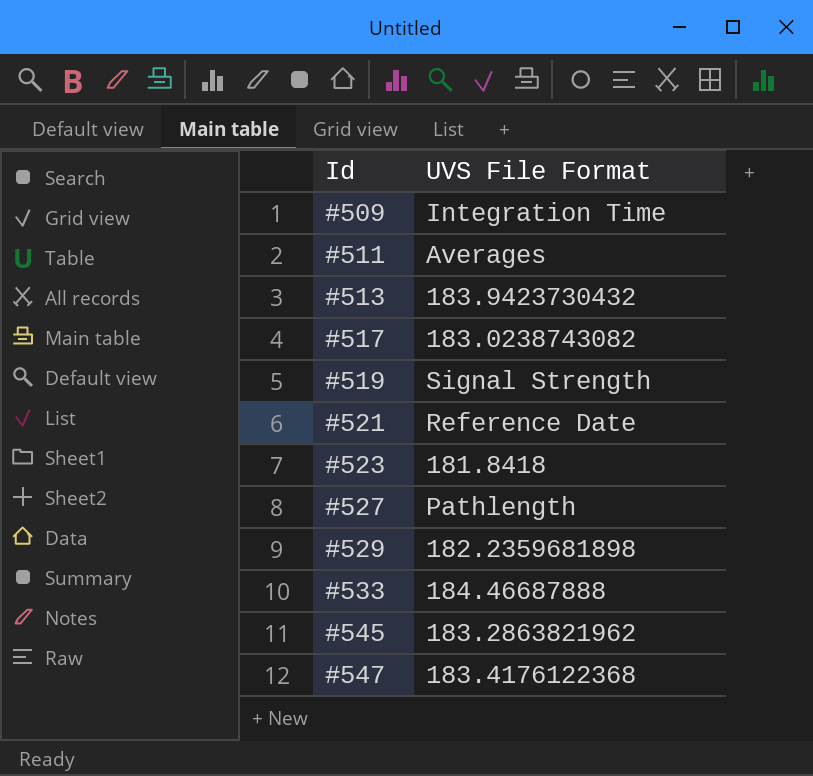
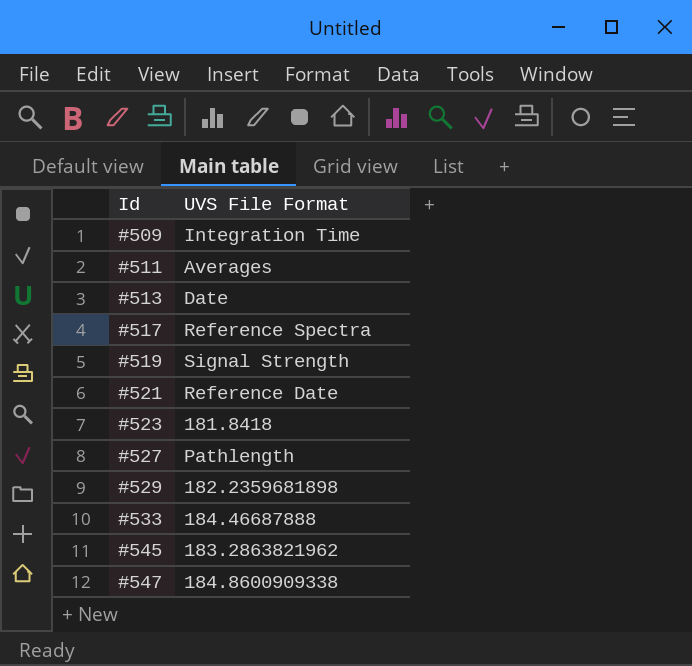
#513 | UVS File Format: 183.9423730432 -> Date
#517 | UVS File Format: 183.0238743082 -> Reference Spectra
#547 | UVS File Format: 183.4176122368 -> 184.8600909338

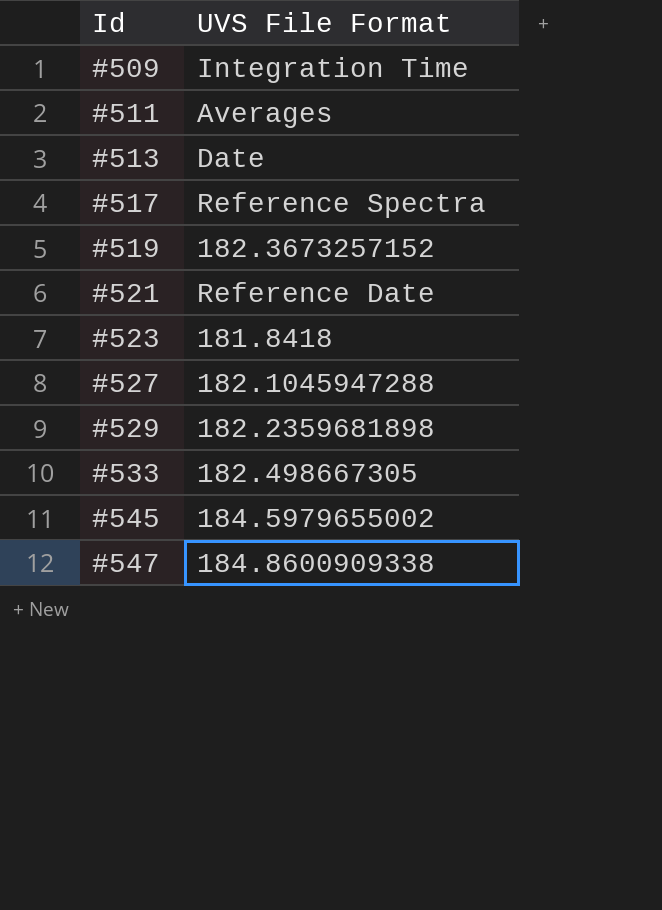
#519 | UVS File Format: Signal Strength -> 182.3673257152
#527 | UVS File Format: Pathlength -> 182.1045947288
#533 | UVS File Format: 184.46687888 -> 182.498667305
#545 | UVS File Format: 183.2863821962 -> 184.5979655002

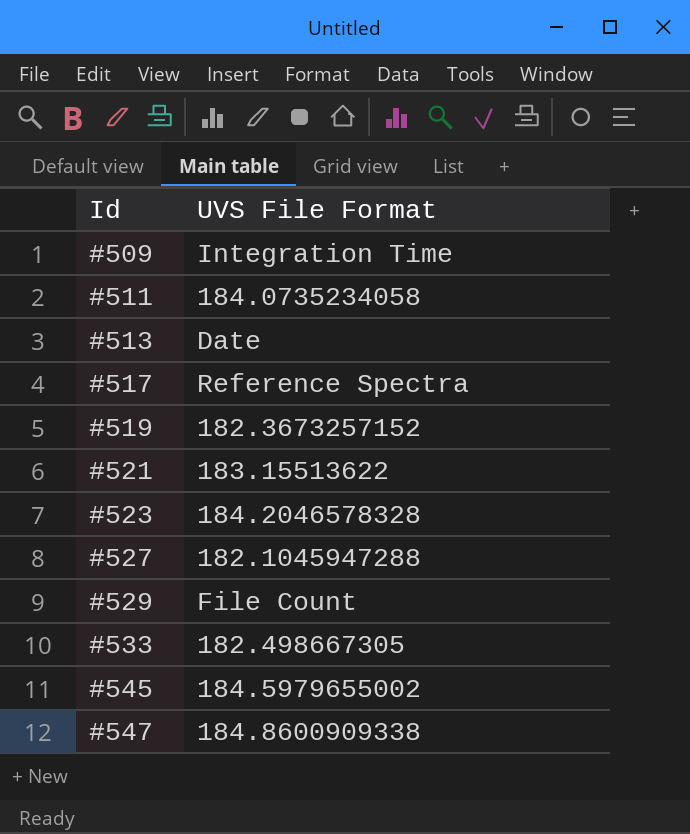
#511 | UVS File Format: Averages -> 184.0735234058
#521 | UVS File Format: Reference Date -> 183.15513622
#523 | UVS File Format: 181.8418 -> 184.2046578328
#529 | UVS File Format: 182.2359681898 -> File Count

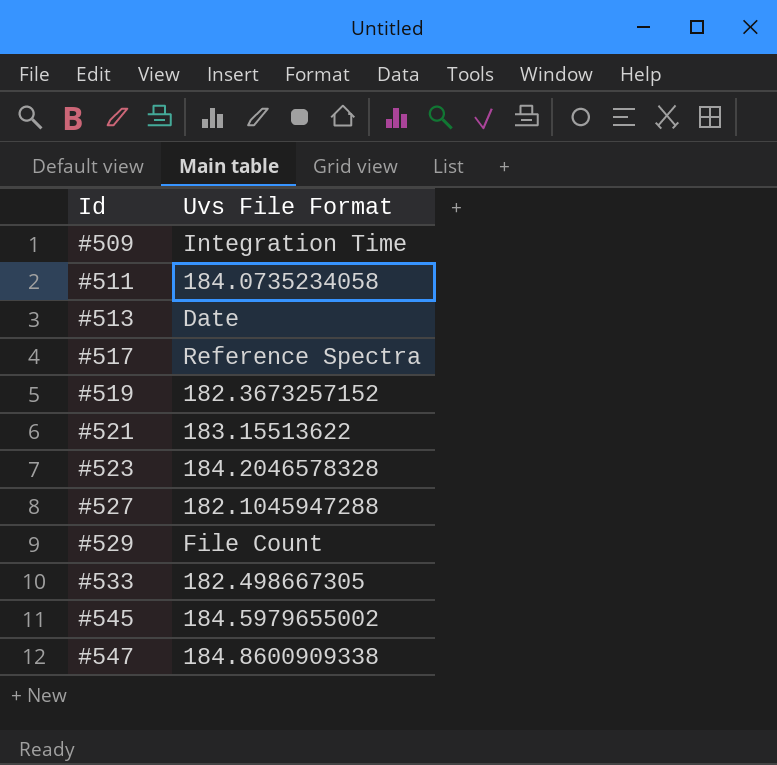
column name: UVS File Format -> Uvs File Format

